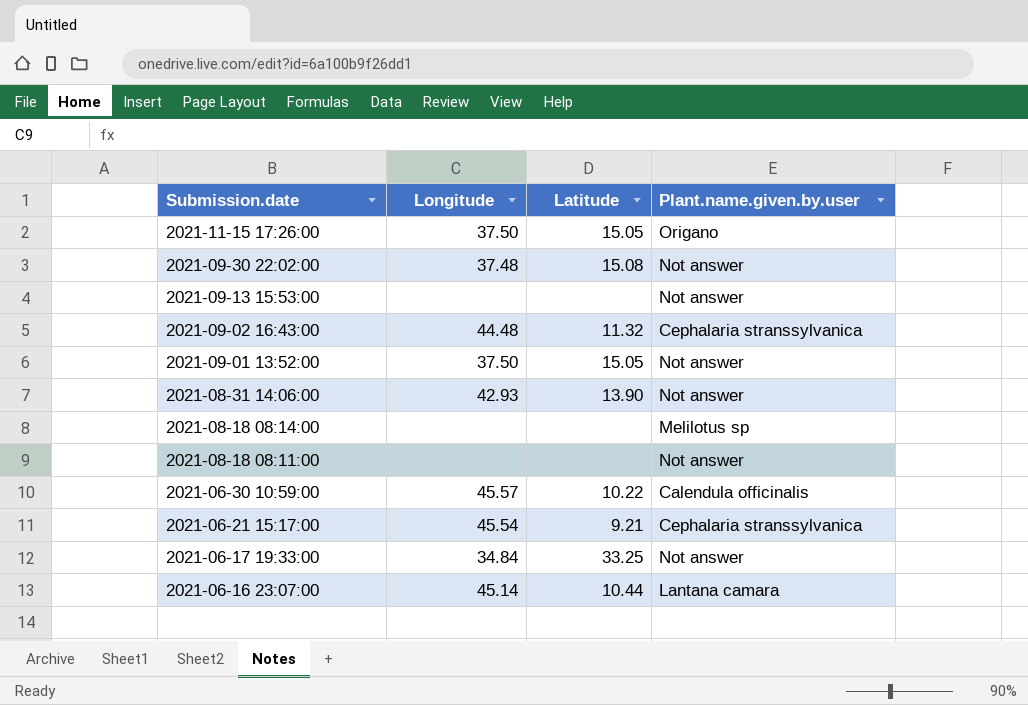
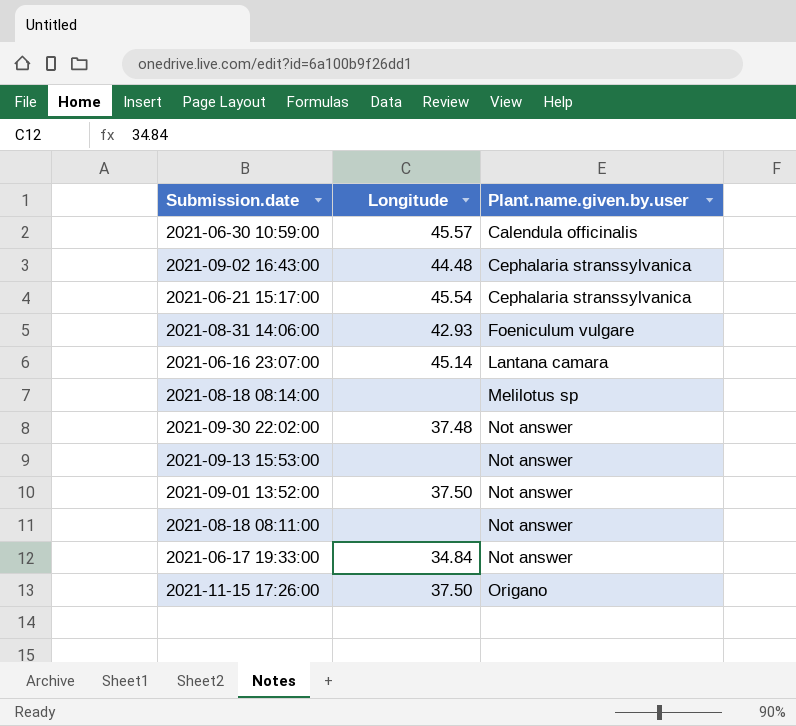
row order: Submission.date descending -> Plant.name.given.by.user ascending
column Latitude | position: 3 -> none
2021-08-31 14:06:00 | Plant.name.given.by.user: Not answer -> Foeniculum vulgare

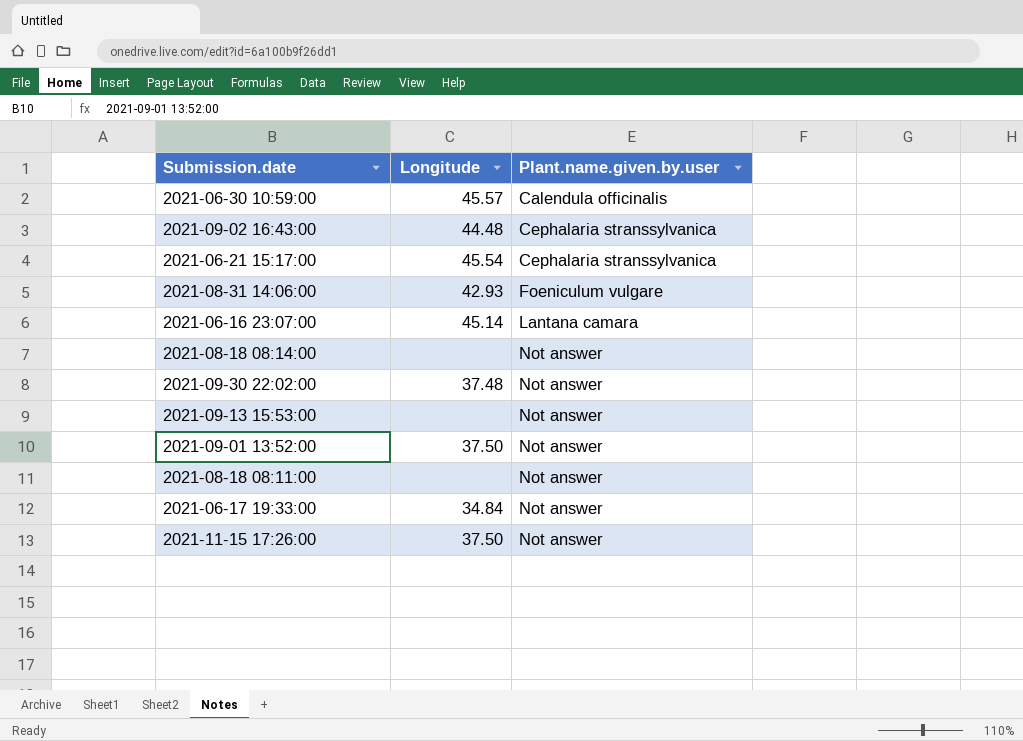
2021-08-18 08:14:00 | Plant.name.given.by.user: Melilotus sp -> Not answer
2021-11-15 17:26:00 | Plant.name.given.by.user: Origano -> Not answer

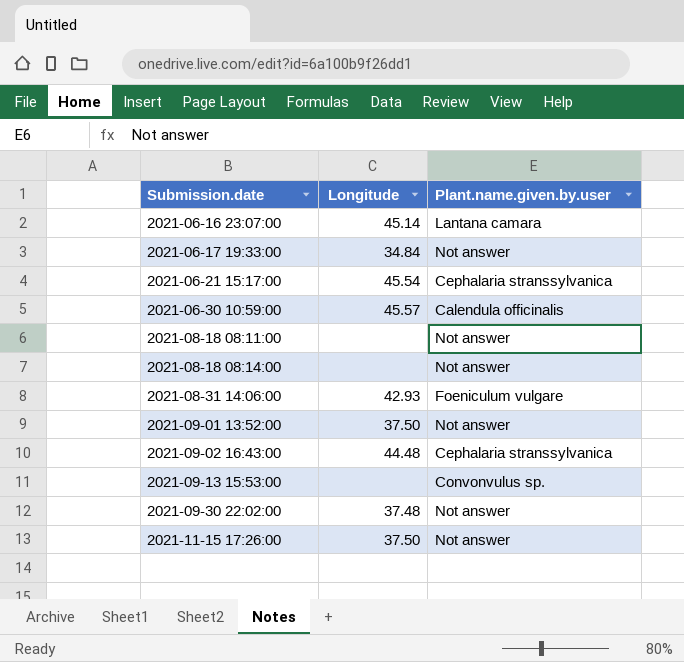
row order: Plant.name.given.by.user ascending -> Submission.date ascending
2021-09-13 15:53:00 | Plant.name.given.by.user: Not answer -> Convonvulus sp.

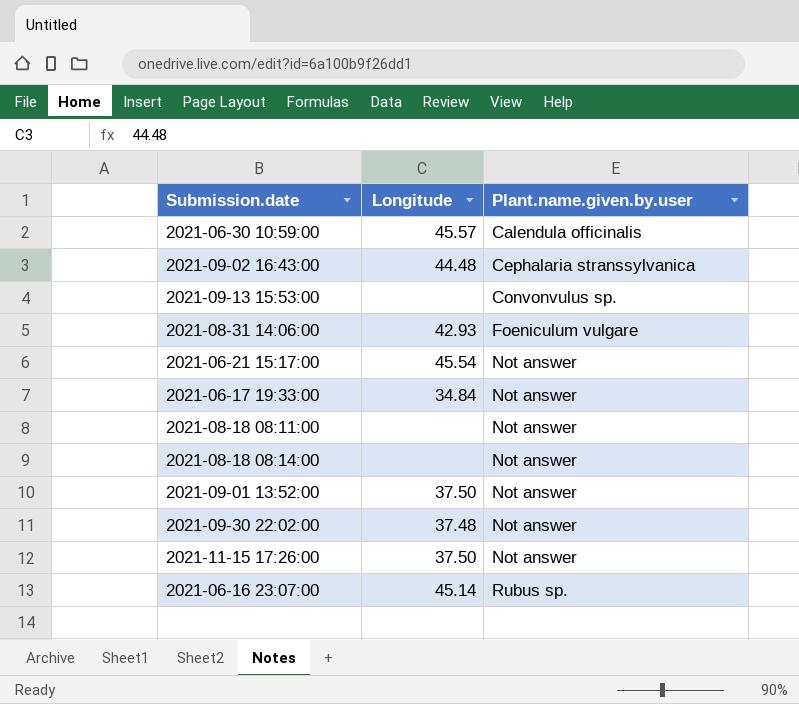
row order: Submission.date ascending -> Plant.name.given.by.user ascending
2021-06-21 15:17:00 | Plant.name.given.by.user: Cephalaria stranssylvanica -> Not answer
2021-06-16 23:07:00 | Plant.name.given.by.user: Lantana camara -> Rubus sp.

